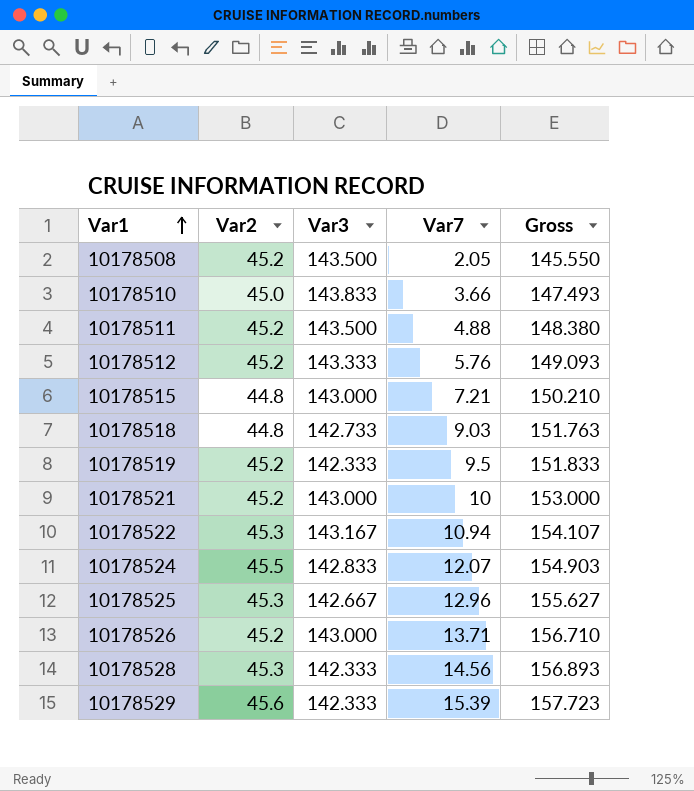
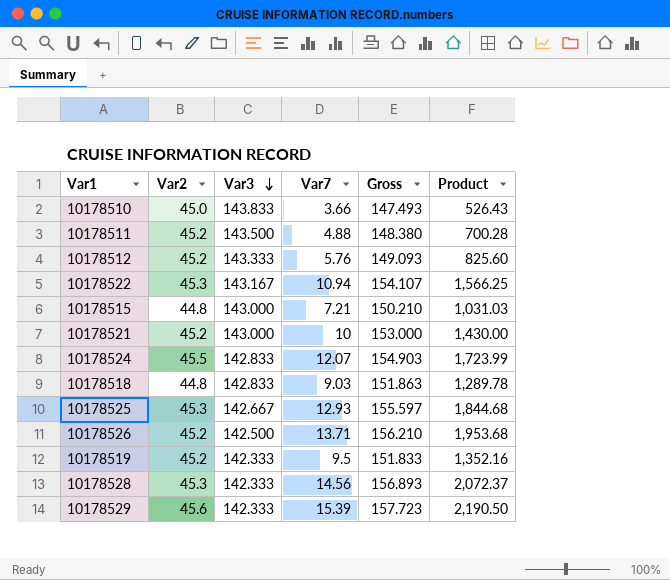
row order: Var1 ascending -> Var3 descending
column Product | formula: none -> [Var3] * [Var7]
row 10178508: 45.2 | 143.500 | 2.05 | 145.550 -> none
10178518 | Var3: 142.733 -> 142.833
10178518 | Gross: 151.763 -> 151.863
10178525 | Var7: 12.96 -> 12.93
10178525 | Gross: 155.627 -> 155.597
10178526 | Var3: 143.000 -> 142.500
10178526 | Gross: 156.710 -> 156.210

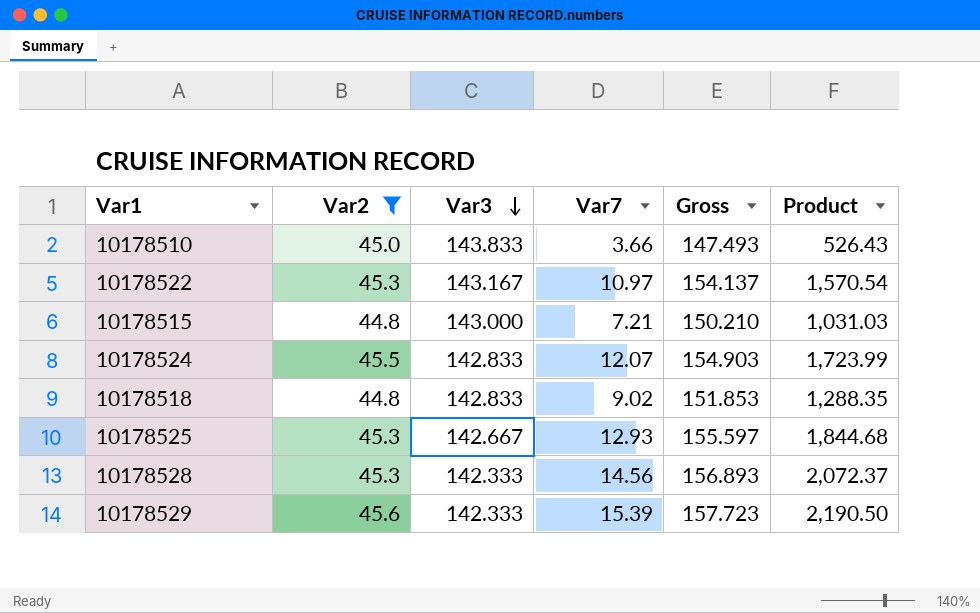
filter: none -> Var2 != 45.2
10178522 | Var7: 10.94 -> 10.97
10178522 | Gross: 154.107 -> 154.137
10178522 | Product: 1,566.25 -> 1,570.54
10178518 | Var7: 9.03 -> 9.02
10178518 | Gross: 151.863 -> 151.853
10178518 | Product: 1,289.78 -> 1,288.35

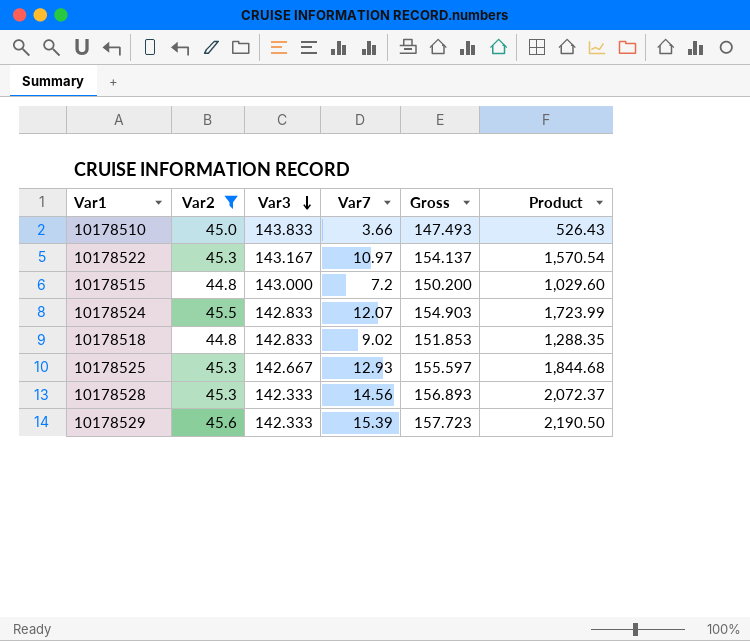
10178515 | Var7: 7.21 -> 7.2
10178515 | Gross: 150.210 -> 150.200
10178515 | Product: 1,031.03 -> 1,029.60

